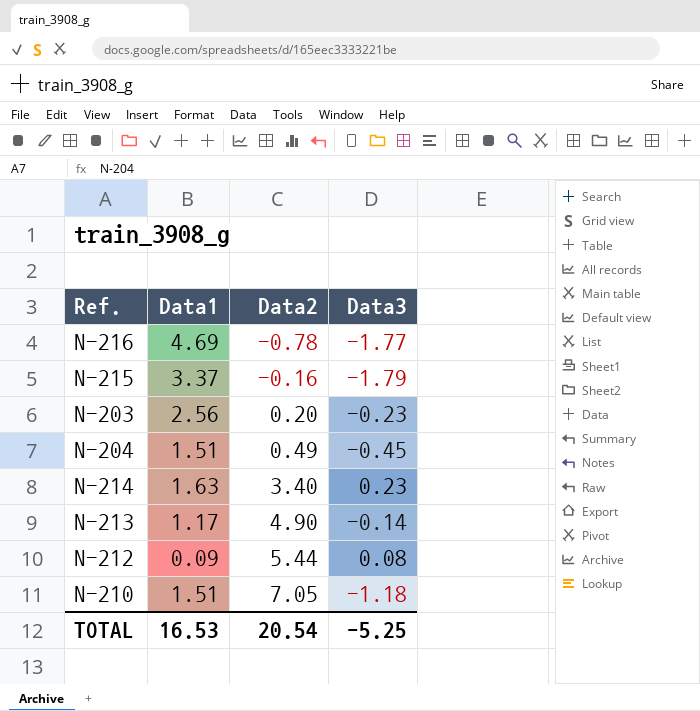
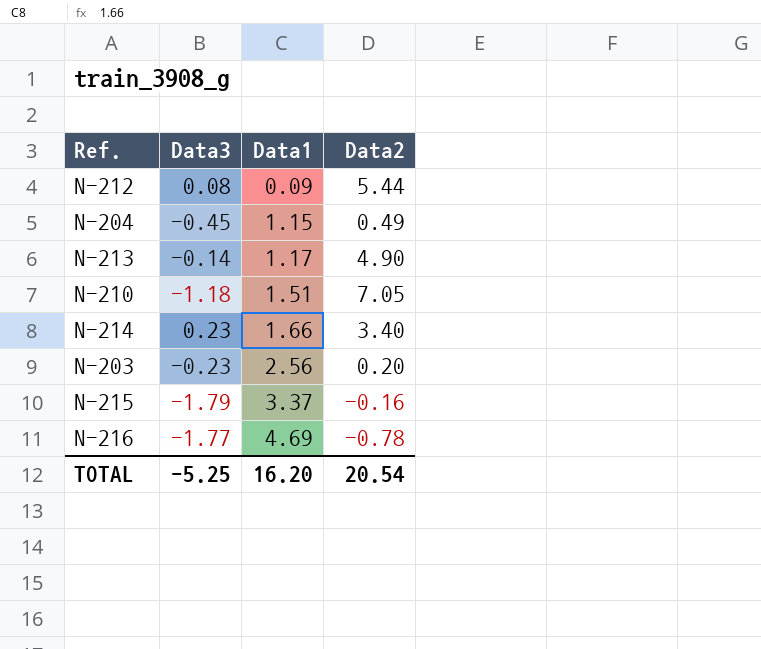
row order: Data2 ascending -> Data1 ascending
column Data3 | position: 4 -> 2
N-204 | Data1: 1.51 -> 1.15
N-214 | Data1: 1.63 -> 1.66
TOTAL | Data1: 16.53 -> 16.20

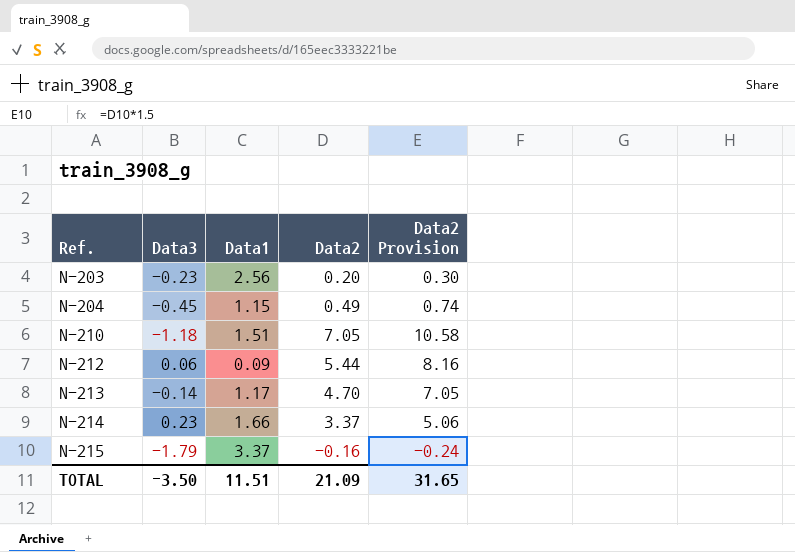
row order: Data1 ascending -> Ref. ascending
column Data2 Provision | formula: none -> [Data2] * 1.5
row N-216: -1.77 | 4.69 | -0.78 -> none
N-212 | Data3: 0.08 -> 0.06
N-213 | Data2: 4.90 -> 4.70
N-214 | Data2: 3.40 -> 3.37
TOTAL | Data3: -5.25 -> -3.50
TOTAL | Data1: 16.20 -> 11.51
TOTAL | Data2: 20.54 -> 21.09

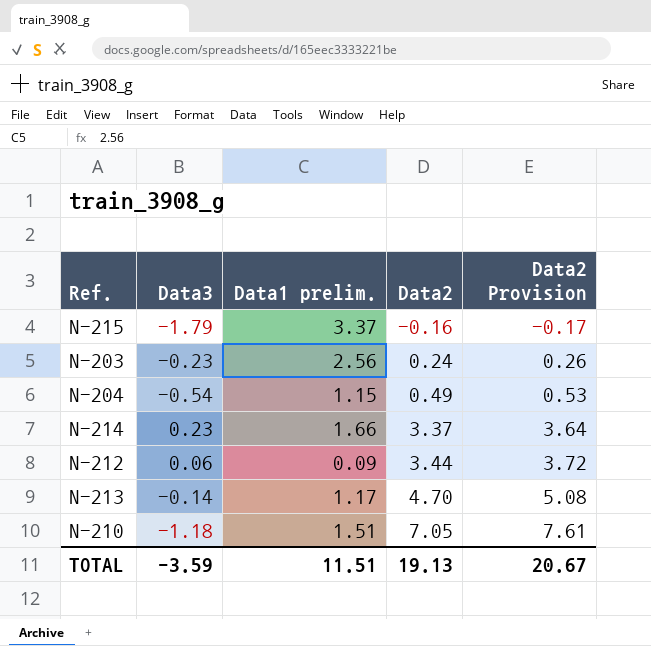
row order: Ref. ascending -> Data2 ascending
column name: Data1 -> Data1 prelim.
column Data2 Provision | formula: [Data2] * 1.5 -> [Data2] * 1.08
N-203 | Data2: 0.20 -> 0.24
N-204 | Data3: -0.45 -> -0.54
N-212 | Data2: 5.44 -> 3.44
TOTAL | Data3: -3.50 -> -3.59
TOTAL | Data2: 21.09 -> 19.13
TOTAL | Data2 Provision: 31.65 -> 20.67

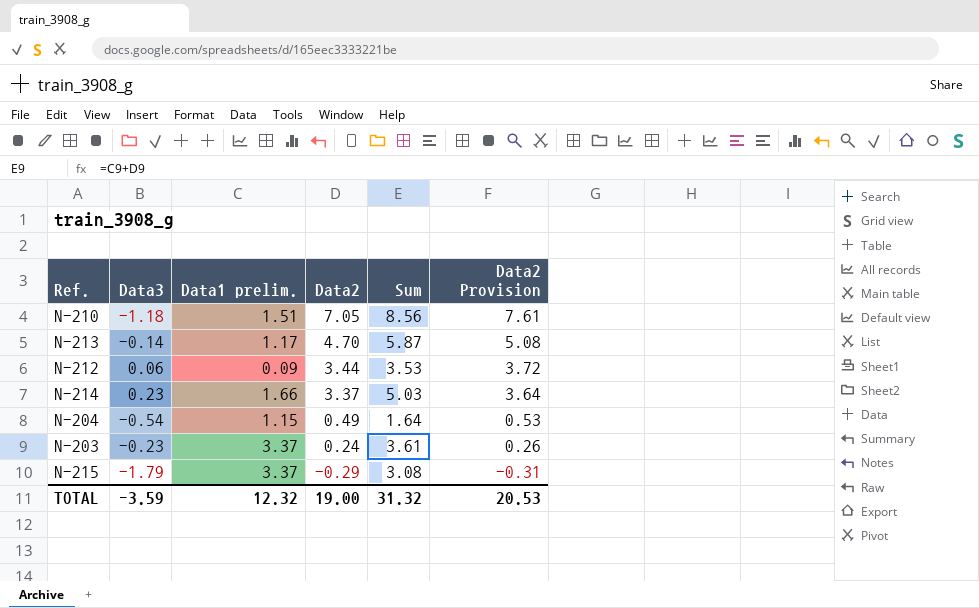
row order: Data2 ascending -> Data2 descending
column Sum | formula: none -> [Data1 prelim.] + [Data2]
N-203 | Data1 prelim.: 2.56 -> 3.37
N-215 | Data2: -0.16 -> -0.29
N-215 | Data2 Provision: -0.17 -> -0.31
TOTAL | Data1 prelim.: 11.51 -> 12.32
TOTAL | Data2: 19.13 -> 19.00
TOTAL | Data2 Provision: 20.67 -> 20.53

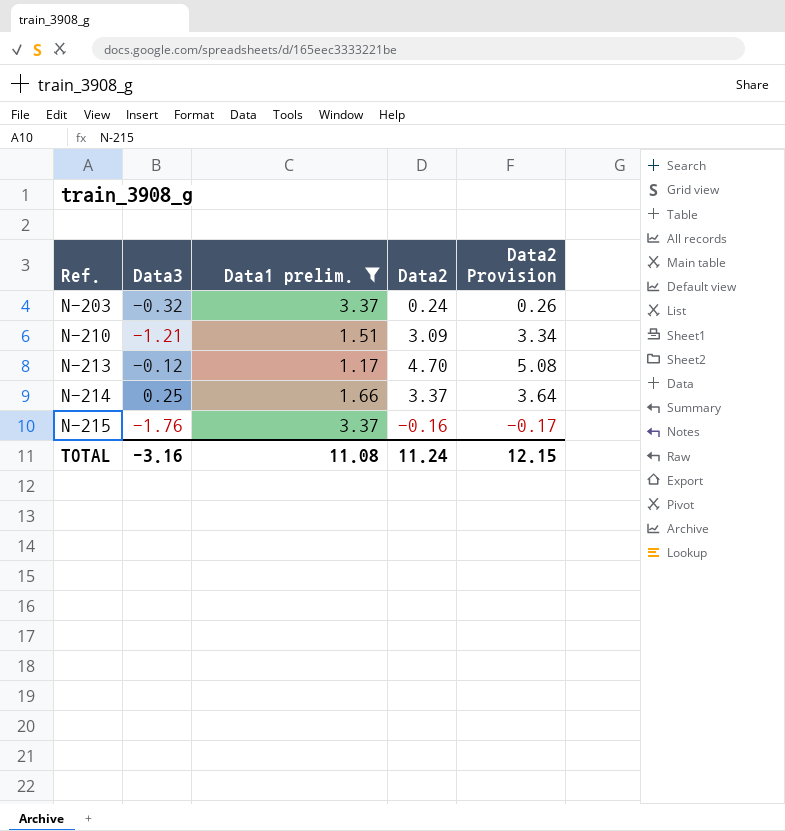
filter: none -> Data1 prelim. >= 1.17
row order: Data2 descending -> Ref. ascending
column Sum | formula: [Data1 prelim.] + [Data2] -> none
N-203 | Data3: -0.23 -> -0.32
N-210 | Data3: -1.18 -> -1.21
N-210 | Data2: 7.05 -> 3.09
N-210 | Data2 Provision: 7.61 -> 3.34
N-213 | Data3: -0.14 -> -0.12
N-214 | Data3: 0.23 -> 0.25
N-215 | Data3: -1.79 -> -1.76
N-215 | Data2: -0.29 -> -0.16
N-215 | Data2 Provision: -0.31 -> -0.17
TOTAL | Data3: -3.59 -> -3.16
TOTAL | Data1 prelim.: 12.32 -> 11.08
TOTAL | Data2: 19.00 -> 11.24
TOTAL | Data2 Provision: 20.53 -> 12.15

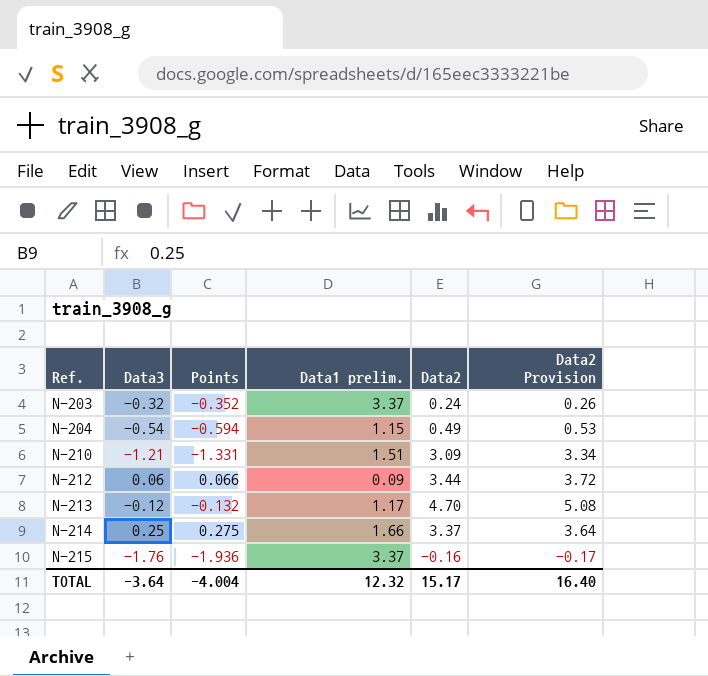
filter: Data1 prelim. >= 1.17 -> none
column Points | formula: none -> [Data3] * 1.1
TOTAL | Data3: -3.16 -> -3.64
TOTAL | Data1 prelim.: 11.08 -> 12.32
TOTAL | Data2: 11.24 -> 15.17
TOTAL | Data2 Provision: 12.15 -> 16.40

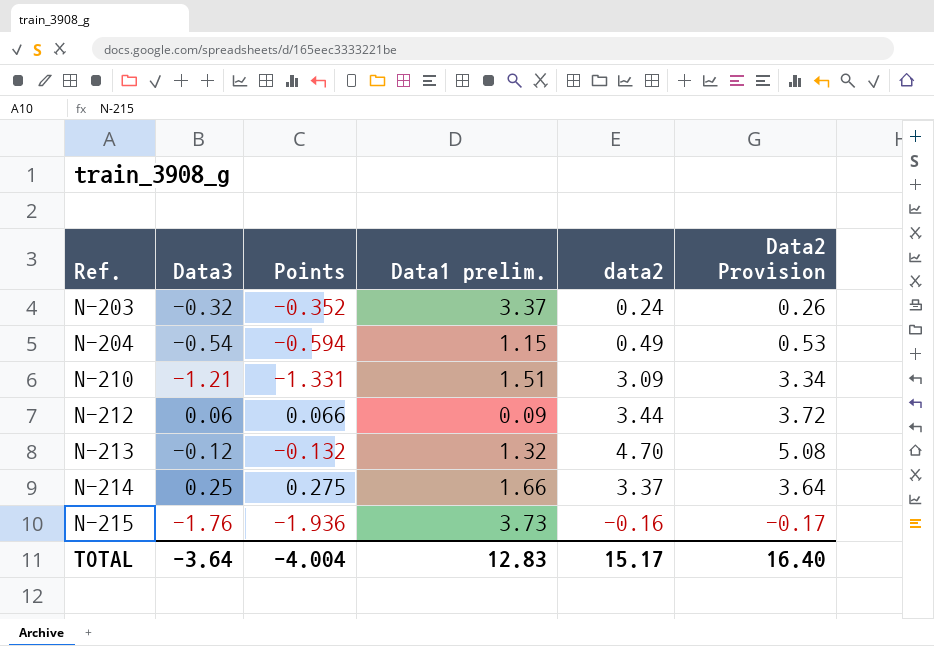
column name: Data2 -> data2
N-213 | Data1 prelim.: 1.17 -> 1.32
N-215 | Data1 prelim.: 3.37 -> 3.73
TOTAL | Data1 prelim.: 12.32 -> 12.83

